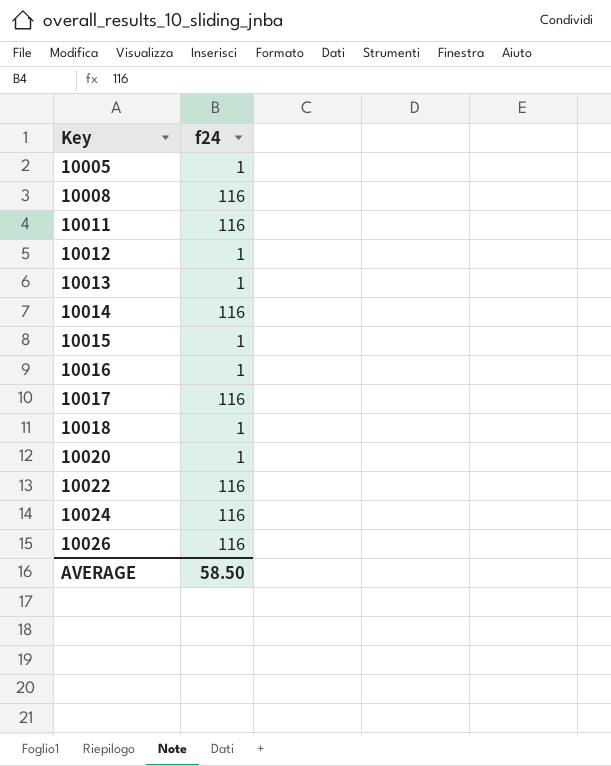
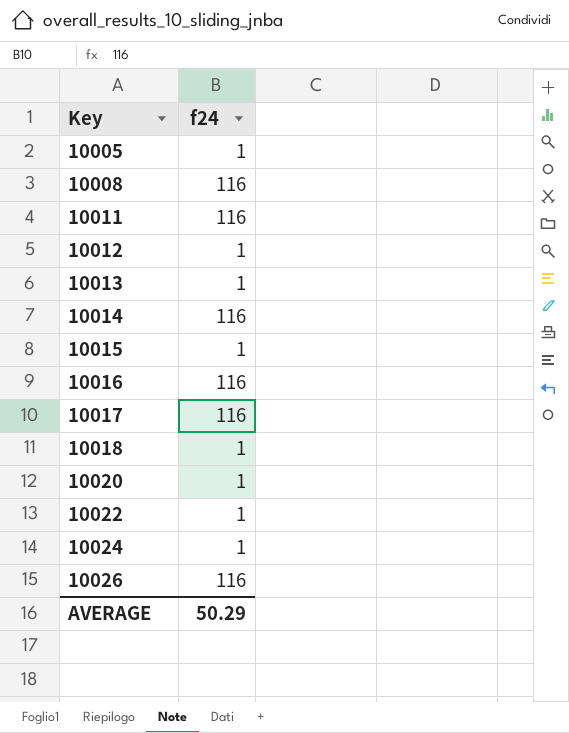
10016 | f24: 1 -> 116
10022 | f24: 116 -> 1
10024 | f24: 116 -> 1
AVERAGE | f24: 58.50 -> 50.29

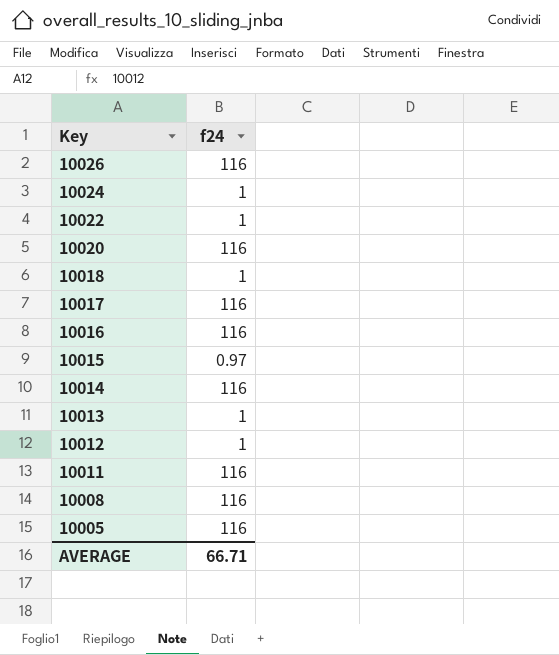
row order: Key ascending -> Key descending
10020 | f24: 1 -> 116
10015 | f24: 1 -> 0.97
10005 | f24: 1 -> 116
AVERAGE | f24: 50.29 -> 66.71

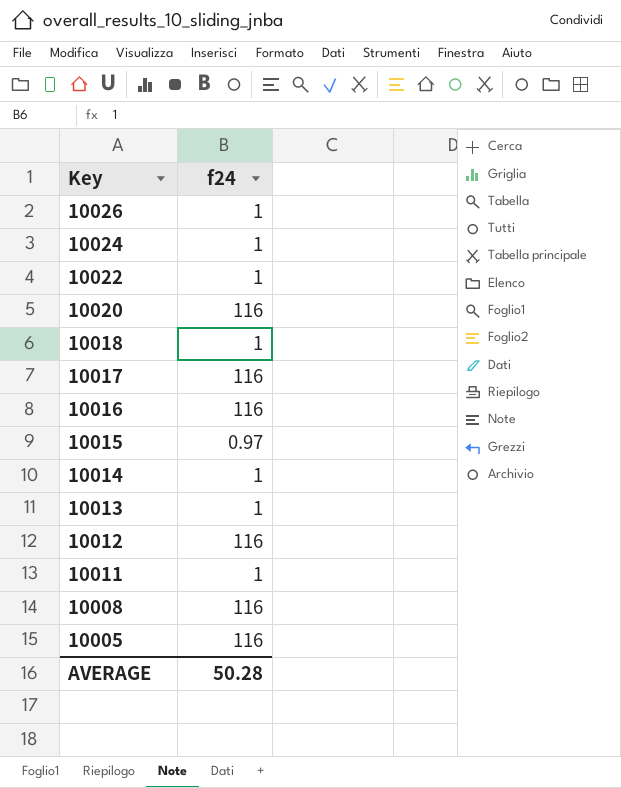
10026 | f24: 116 -> 1
10014 | f24: 116 -> 1
10012 | f24: 1 -> 116
10011 | f24: 116 -> 1
AVERAGE | f24: 66.71 -> 50.28

